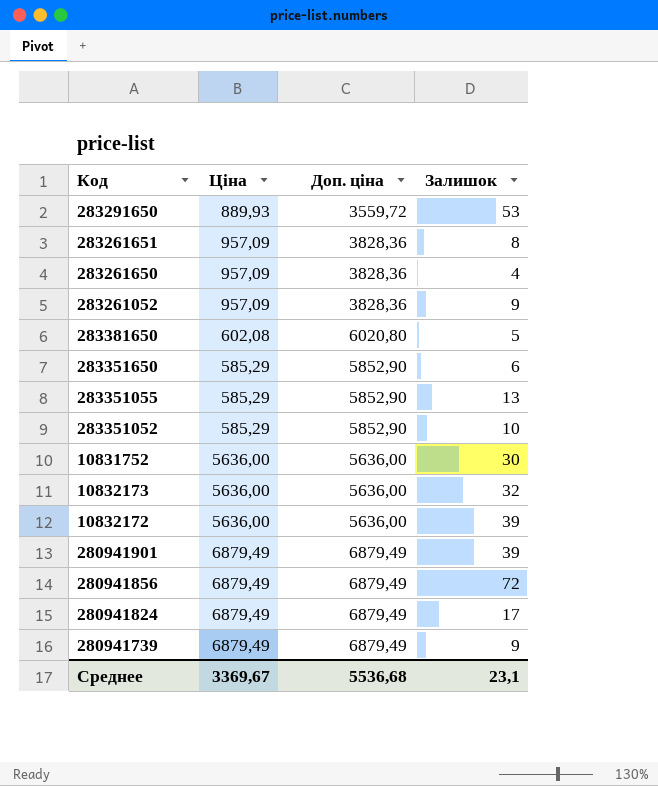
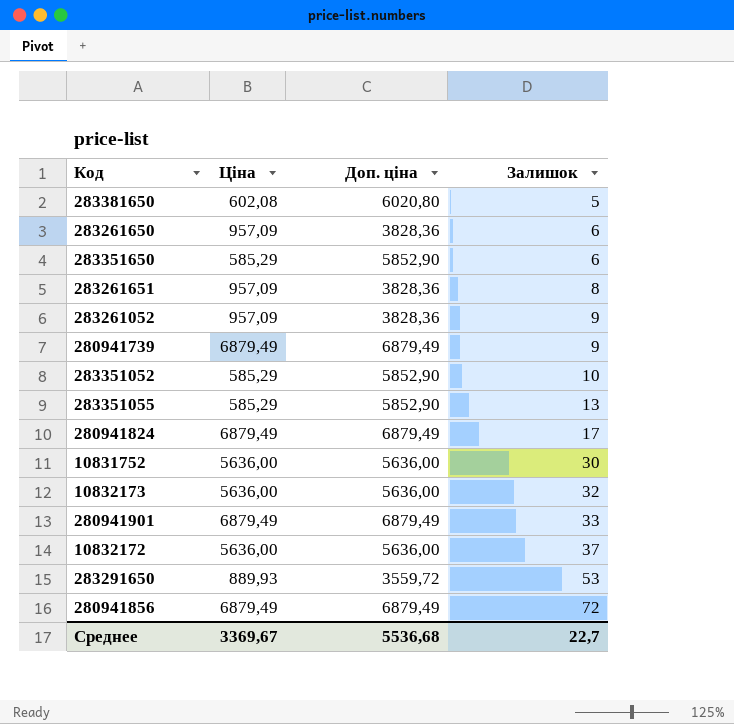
row order: none -> Залишок ascending
283261650 | Залишок: 4 -> 6
280941901 | Залишок: 39 -> 33
10832172 | Залишок: 39 -> 37
Среднее | Залишок: 23,1 -> 22,7

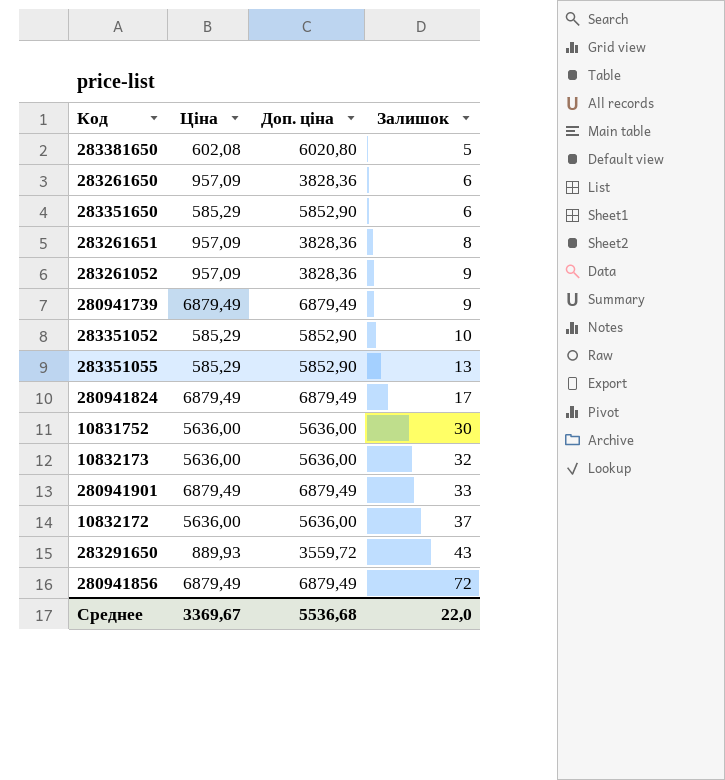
283291650 | Залишок: 53 -> 43
Среднее | Залишок: 22,7 -> 22,0

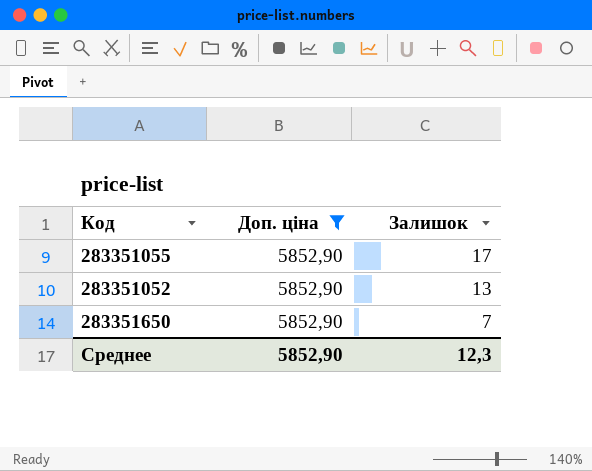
filter: none -> Доп. ціна = 5852,90
row order: Залишок ascending -> Залишок descending
column Ціна | position: 2 -> none
283351055 | Залишок: 13 -> 17
283351052 | Залишок: 10 -> 13
283351650 | Залишок: 6 -> 7
Среднее | Доп. ціна: 5536,68 -> 5852,90
Среднее | Залишок: 22,0 -> 12,3

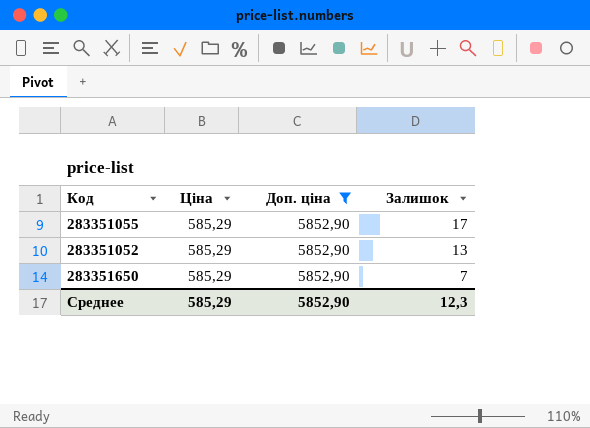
column Ціна | position: none -> 2

